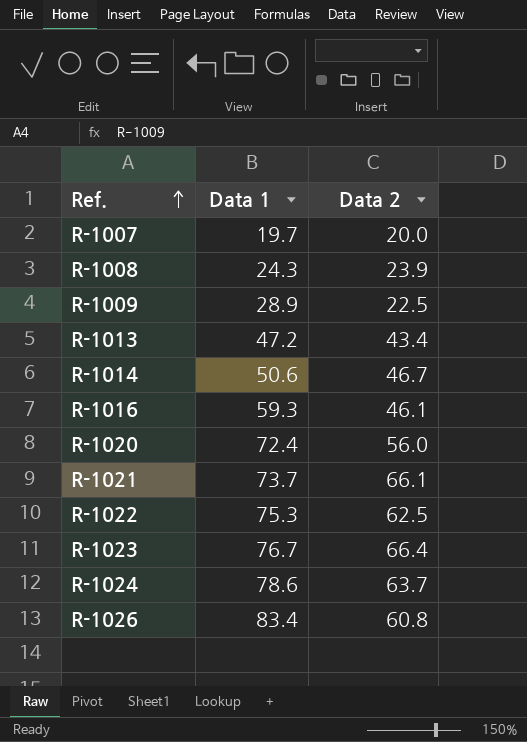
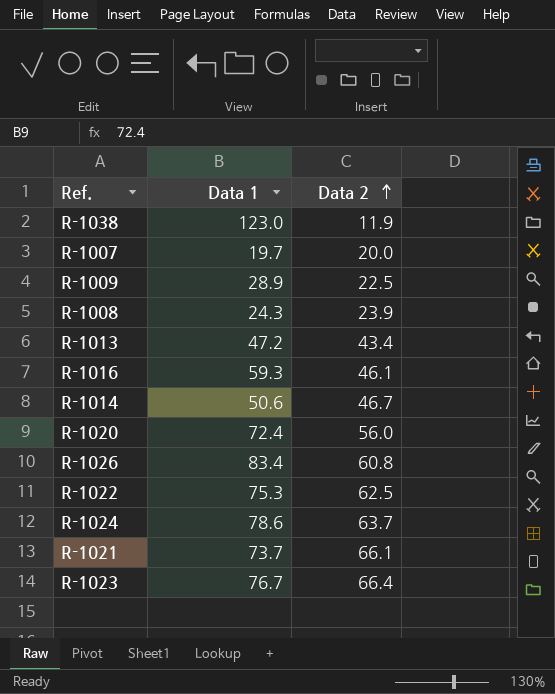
row order: Ref. ascending -> Data 2 ascending
row R-1038: none -> 123.0 | 11.9

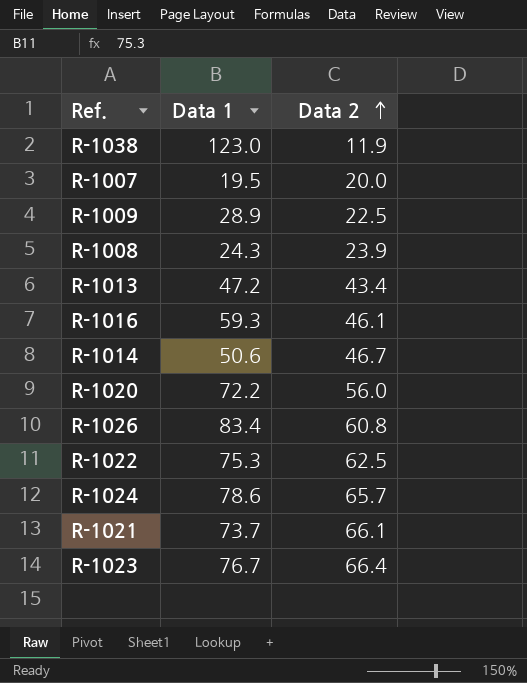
R-1007 | Data 1: 19.7 -> 19.5
R-1020 | Data 1: 72.4 -> 72.2
R-1024 | Data 2: 63.7 -> 65.7

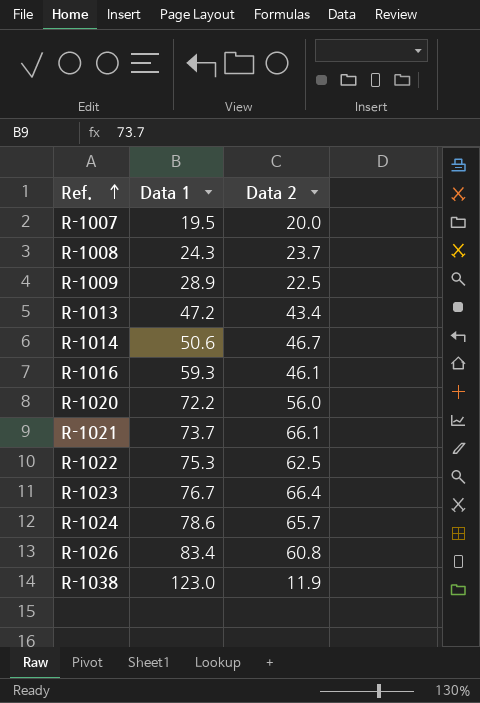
row order: Data 2 ascending -> Ref. ascending
R-1008 | Data 2: 23.9 -> 23.7

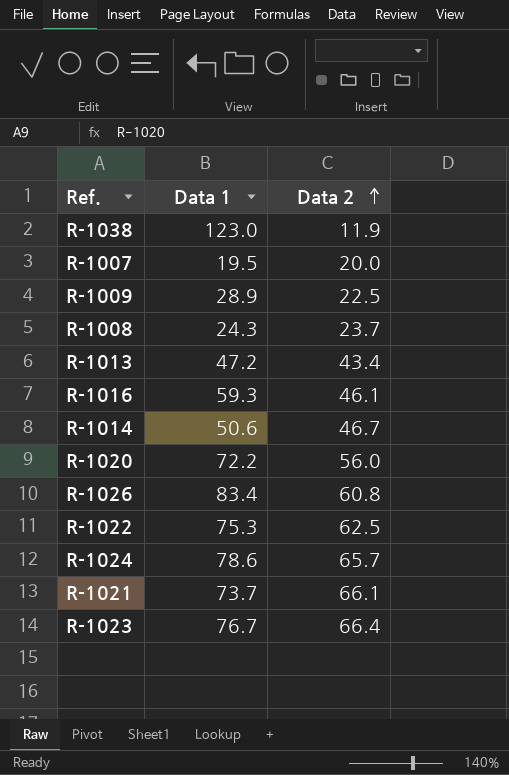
row order: Ref. ascending -> Data 2 ascending

